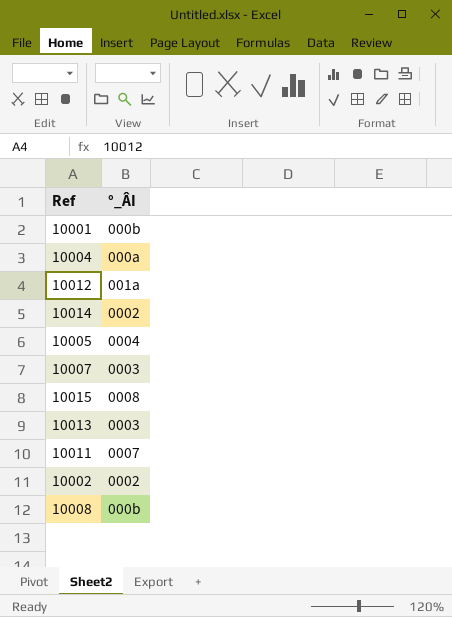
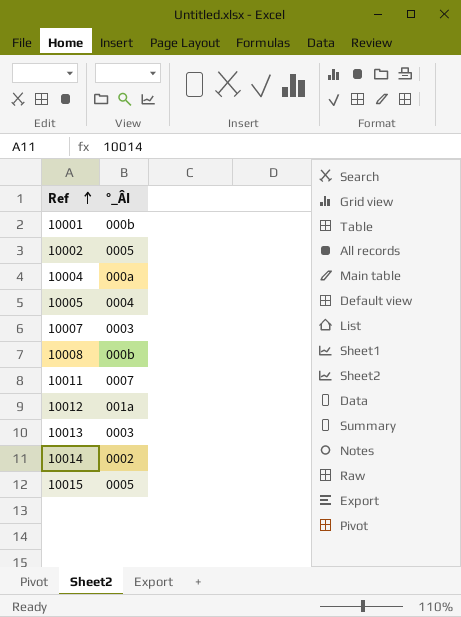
row order: none -> Ref ascending
10002 | °_ÂI: 0002 -> 0005
10015 | °_ÂI: 0008 -> 0005

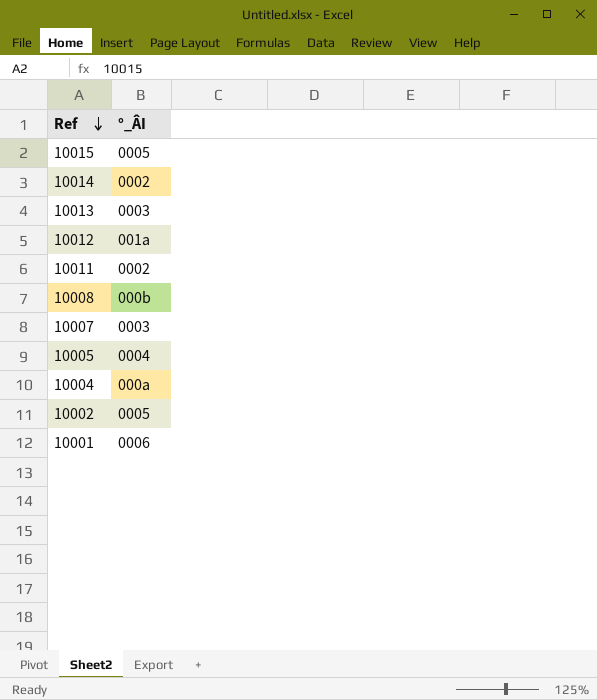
row order: Ref ascending -> Ref descending
10011 | °_ÂI: 0007 -> 0002
10001 | °_ÂI: 000b -> 0006

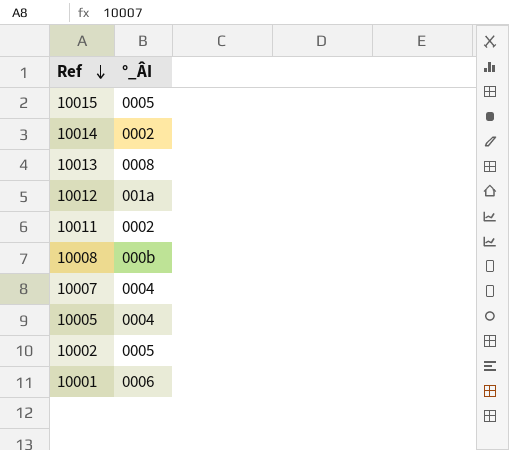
row 10004: 000a -> none
10013 | °_ÂI: 0003 -> 0008
10007 | °_ÂI: 0003 -> 0004

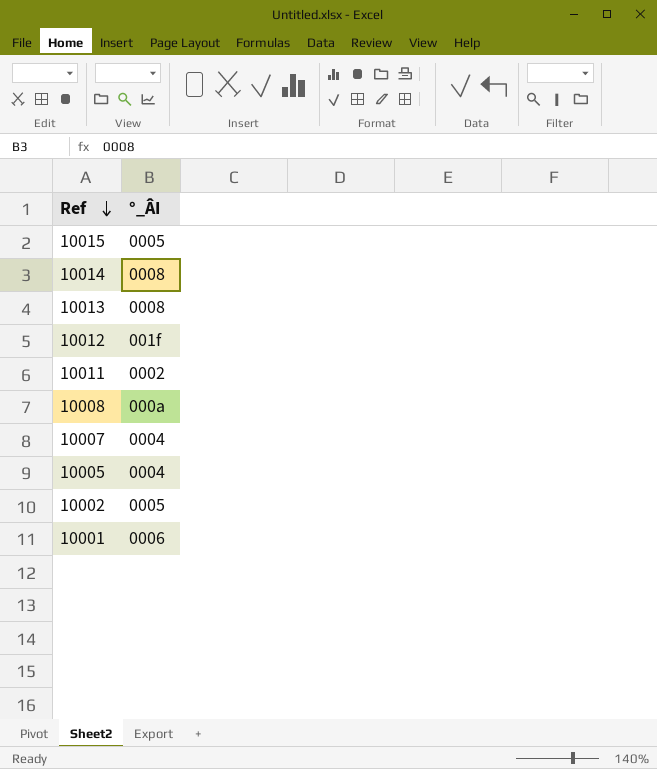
10014 | °_ÂI: 0002 -> 0008
10012 | °_ÂI: 001a -> 001f
10008 | °_ÂI: 000b -> 000a

